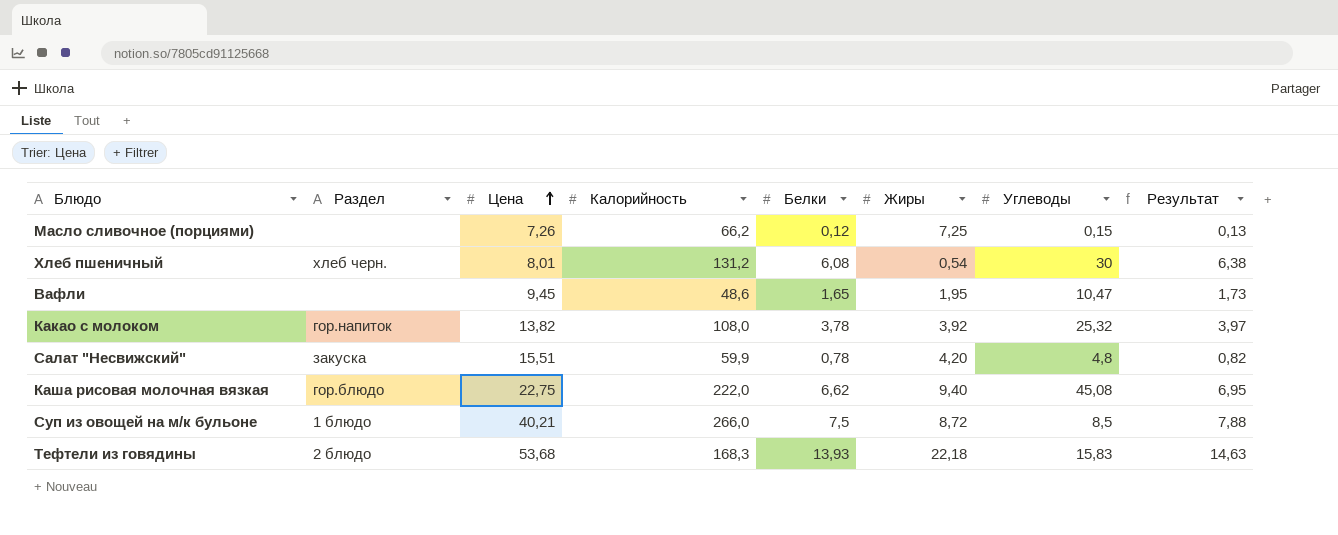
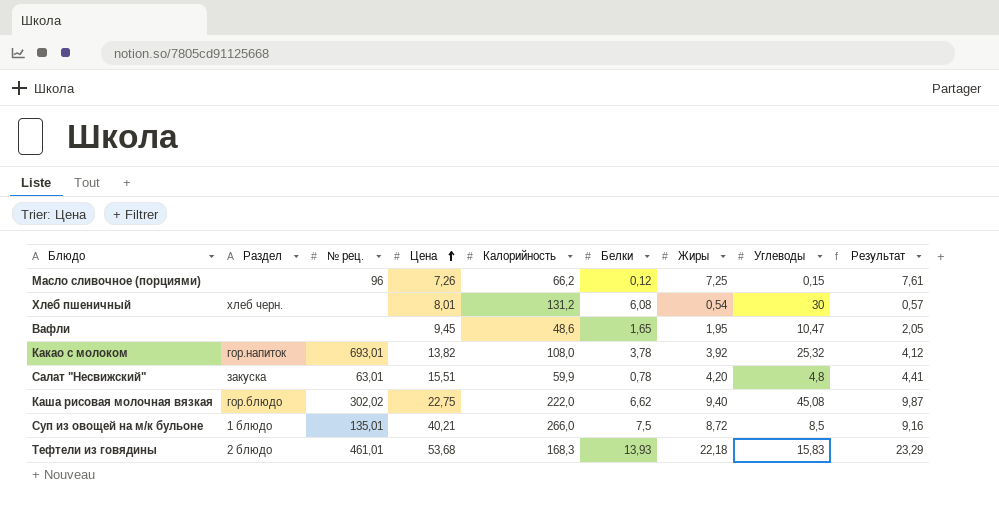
column № рец. | position: none -> 3
column Результат | formula: [Белки] * 1,05 -> [Жиры] * 1,05

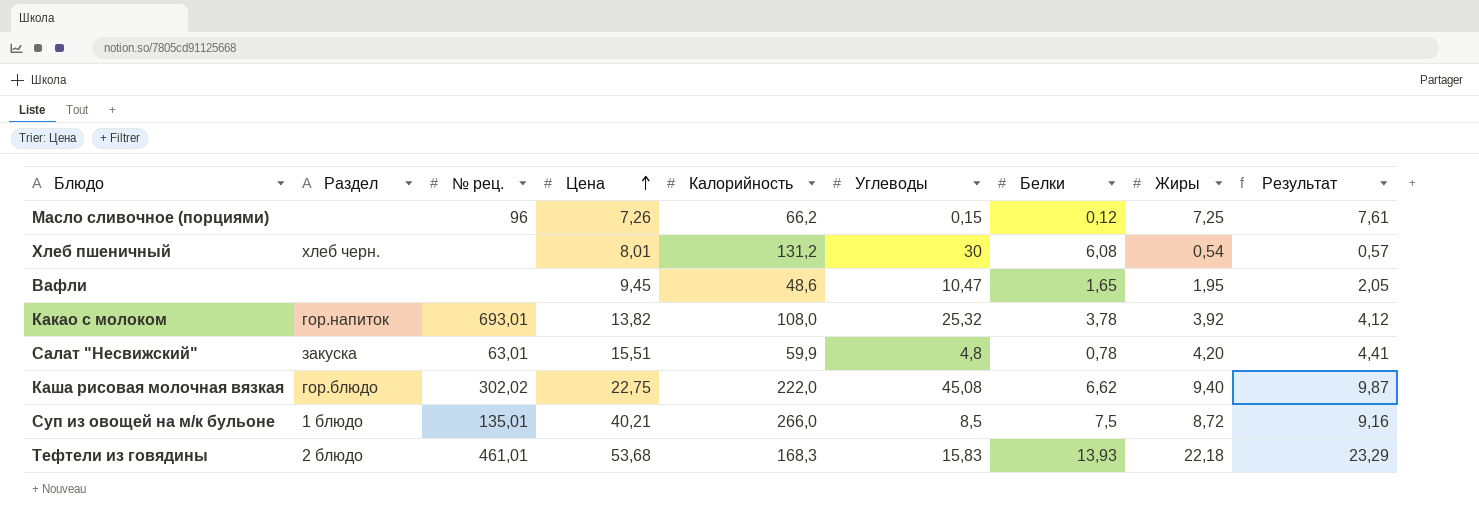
column Углеводы | position: 8 -> 6

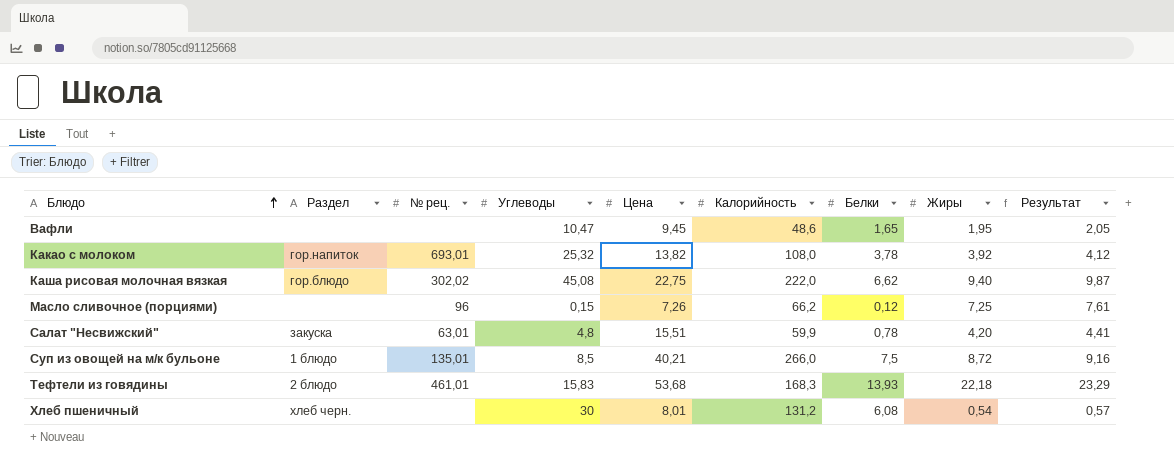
row order: Цена ascending -> Блюдо ascending
column Углеводы | position: 6 -> 4

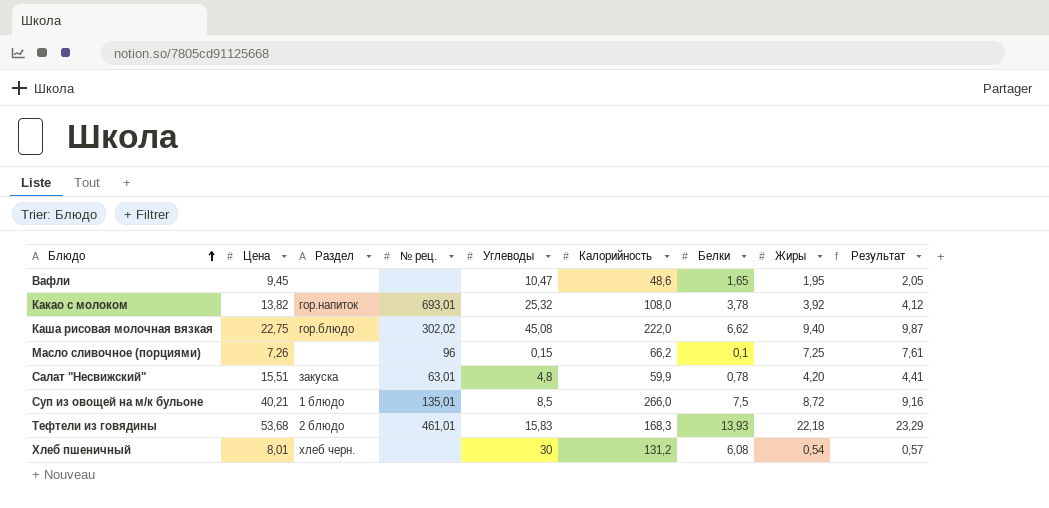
column Цена | position: 5 -> 2
Масло сливочное (порциями) | Белки: 0,12 -> 0,1

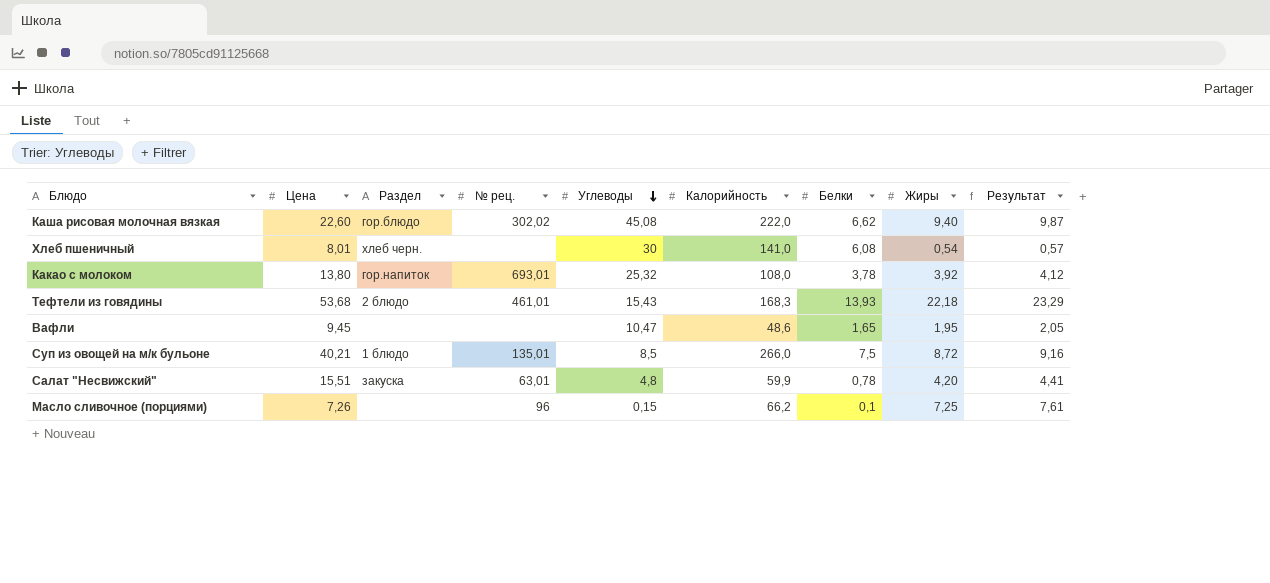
row order: Блюдо ascending -> Углеводы descending
Каша рисовая молочная вязкая | Цена: 22,75 -> 22,60
Хлеб пшеничный | Калорийность: 131,2 -> 141,0
Какао с молоком | Цена: 13,82 -> 13,80
Тефтели из говядины | Углеводы: 15,83 -> 15,43

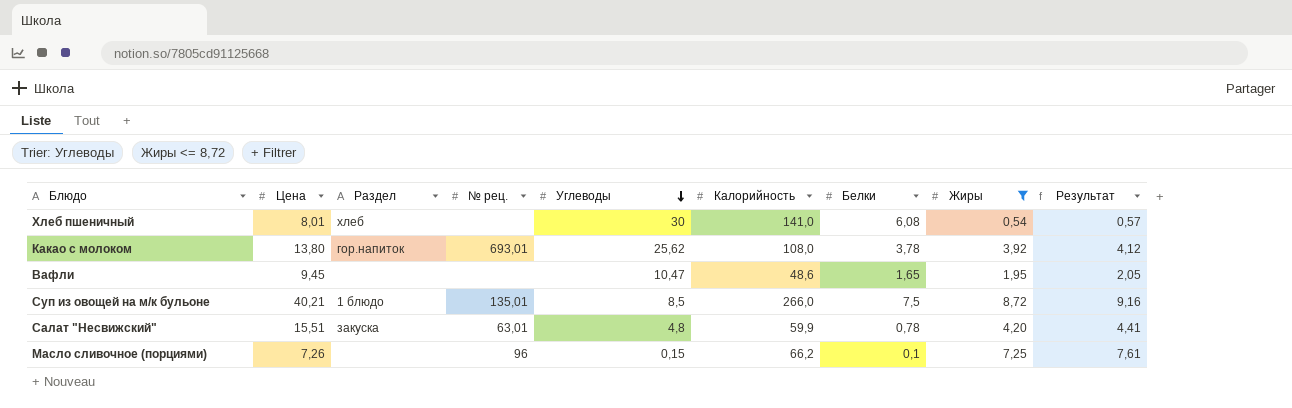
filter: none -> Жиры <= 8,72
Хлеб пшеничный | Раздел: хлеб черн. -> хлеб
Какао с молоком | Углеводы: 25,32 -> 25,62

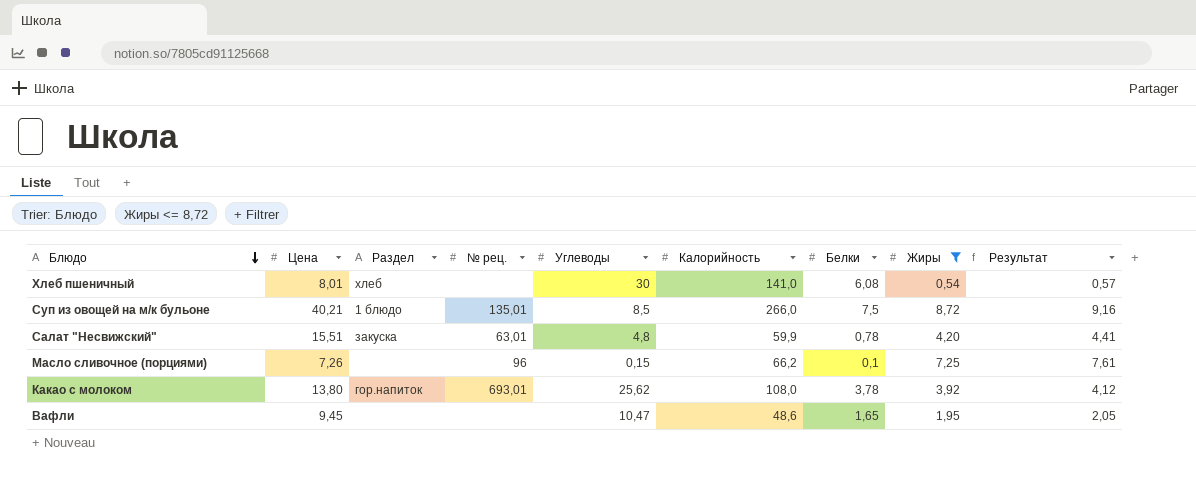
row order: Углеводы descending -> Блюдо descending

